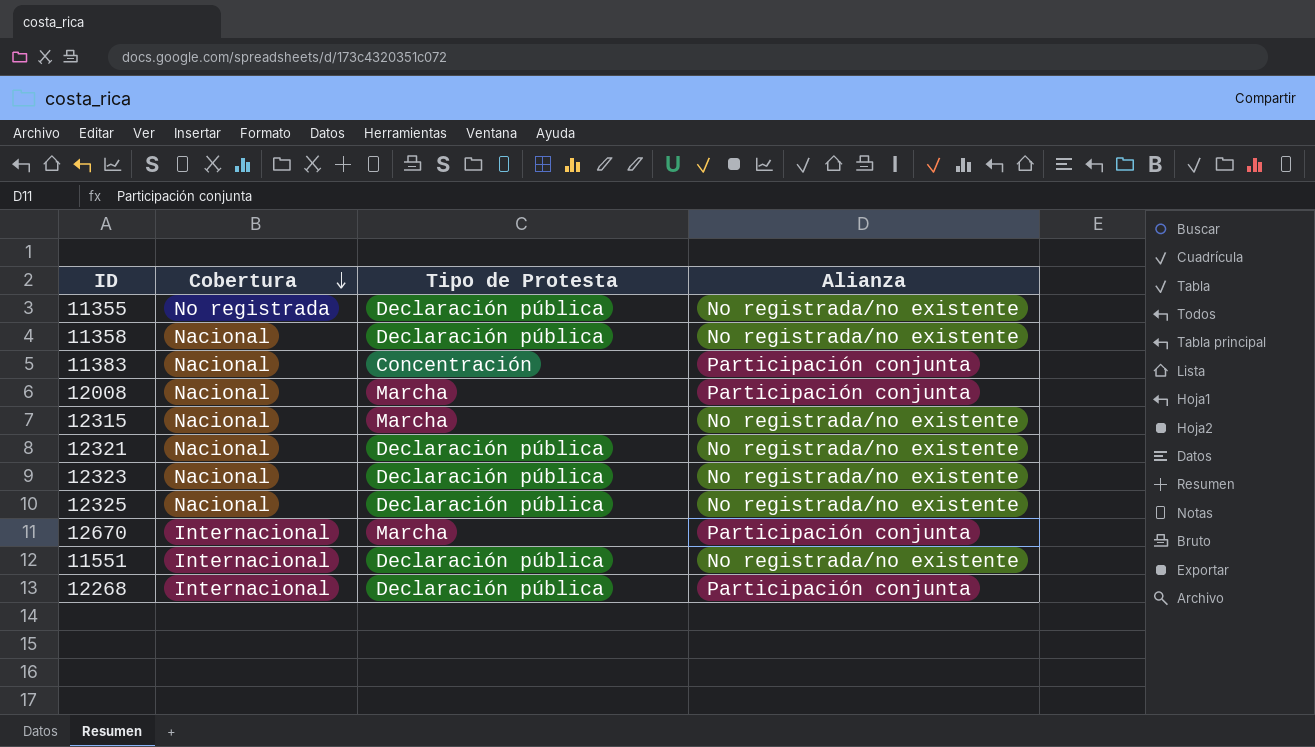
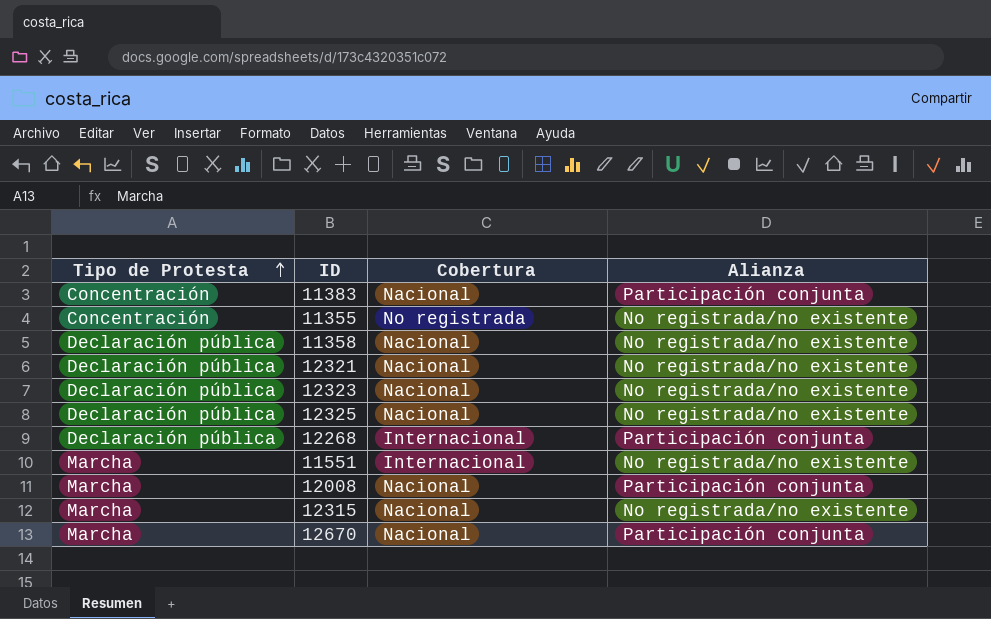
row order: Cobertura descending -> Tipo de Protesta ascending
column Tipo de Protesta | position: 3 -> 1
11355 | Tipo de Protesta: Declaración pública -> Concentración
11551 | Tipo de Protesta: Declaración pública -> Marcha
12670 | Cobertura: Internacional -> Nacional

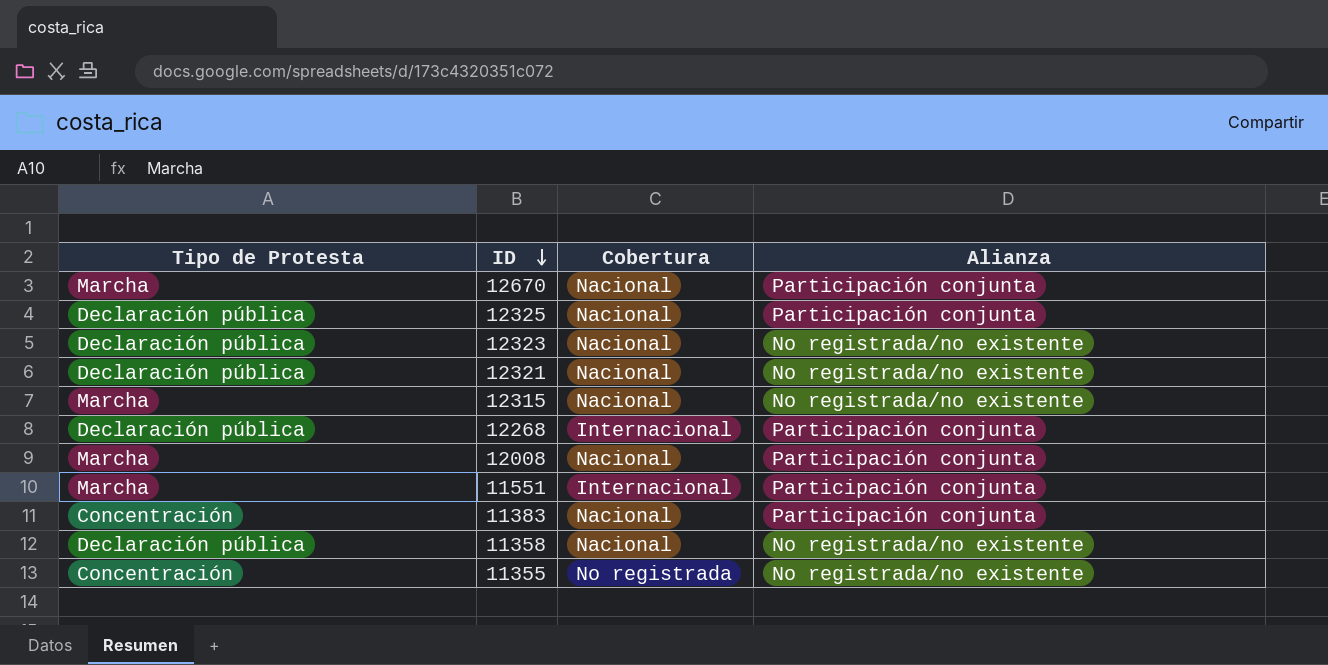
row order: Tipo de Protesta ascending -> ID descending
12325 | Alianza: No registrada/no existente -> Participación conjunta
11551 | Alianza: No registrada/no existente -> Participación conjunta

